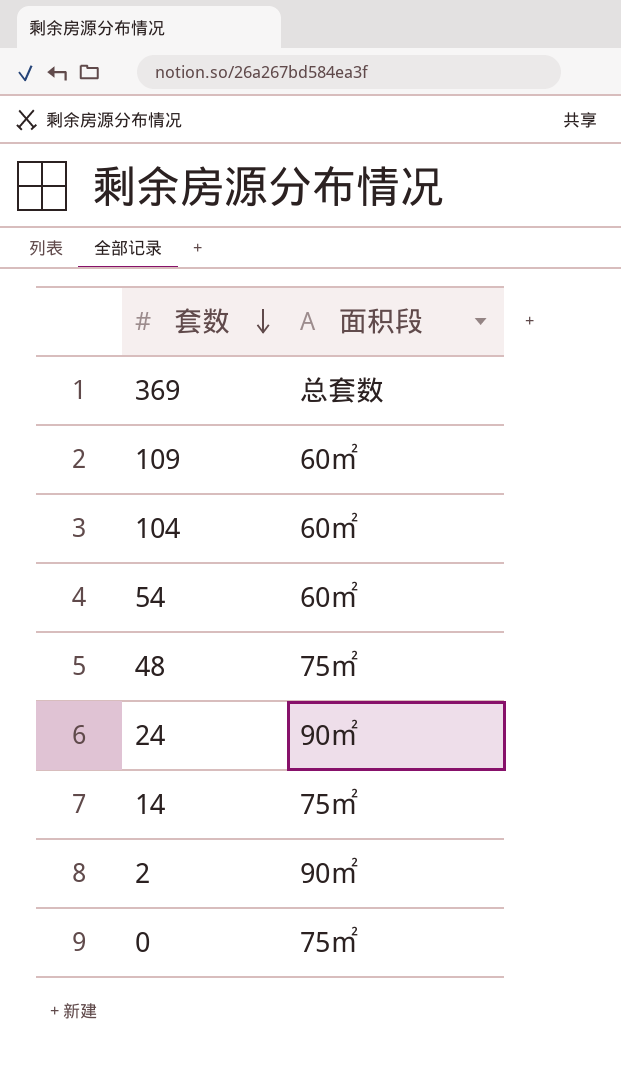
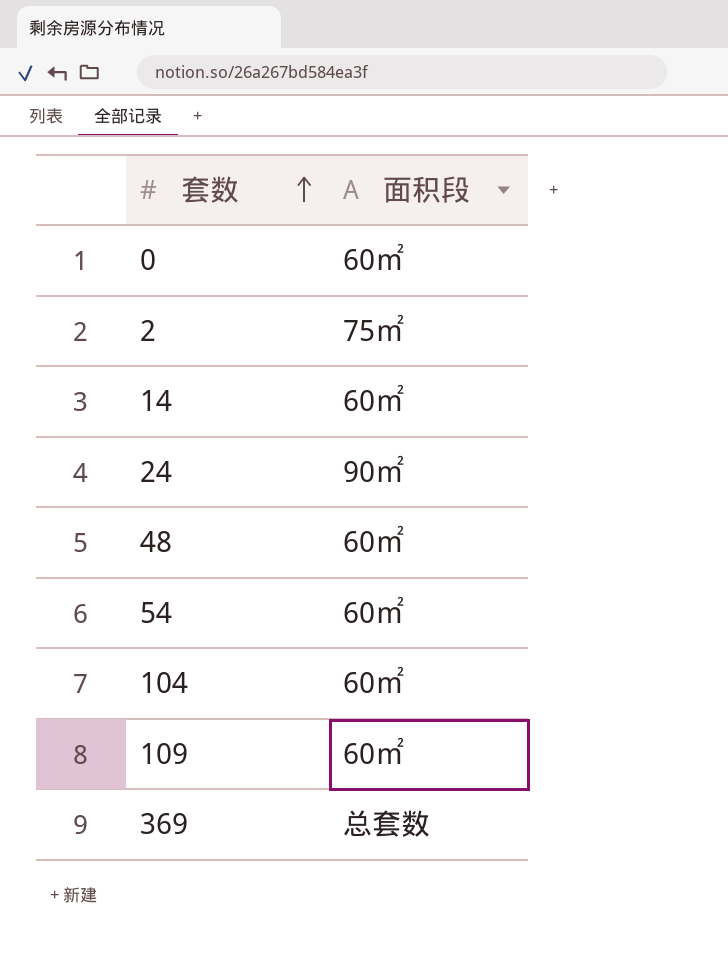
row order: 套数 descending -> 套数 ascending
0 | 面积段: 75㎡ -> 60㎡
2 | 面积段: 90㎡ -> 75㎡
14 | 面积段: 75㎡ -> 60㎡
48 | 面积段: 75㎡ -> 60㎡

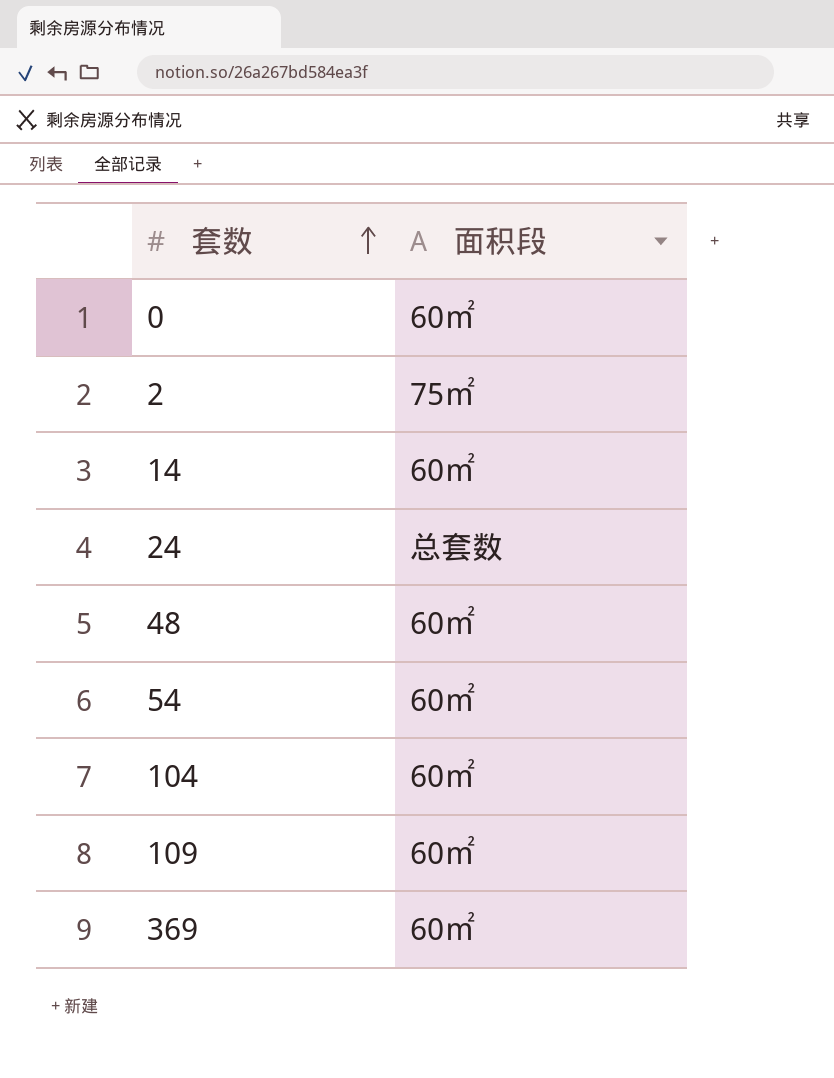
24 | 面积段: 90㎡ -> 总套数
369 | 面积段: 总套数 -> 60㎡

